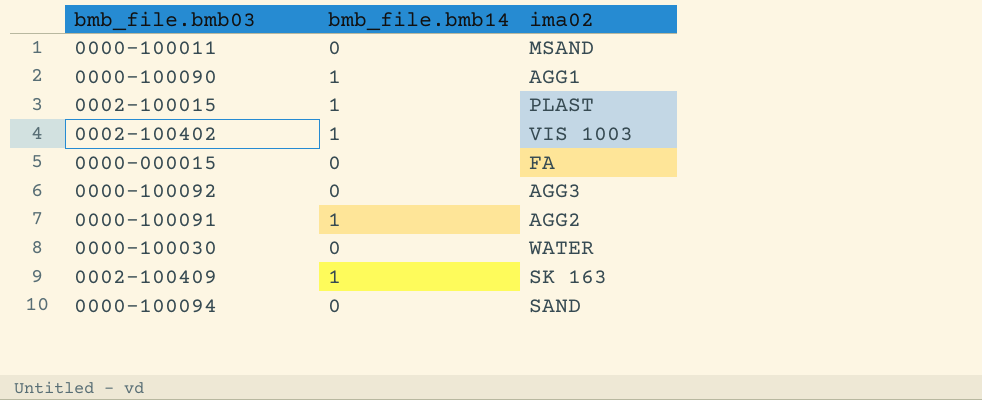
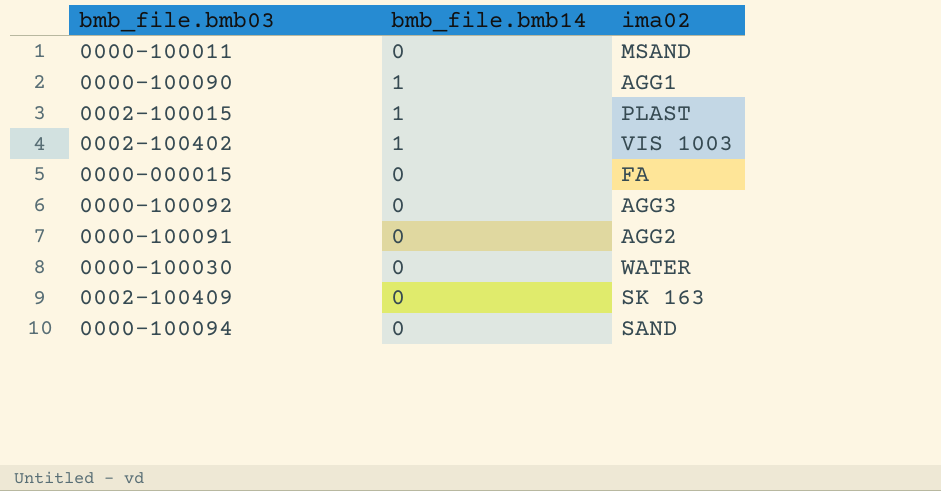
0000-100091 | bmb_file.bmb14: 1 -> 0
0002-100409 | bmb_file.bmb14: 1 -> 0

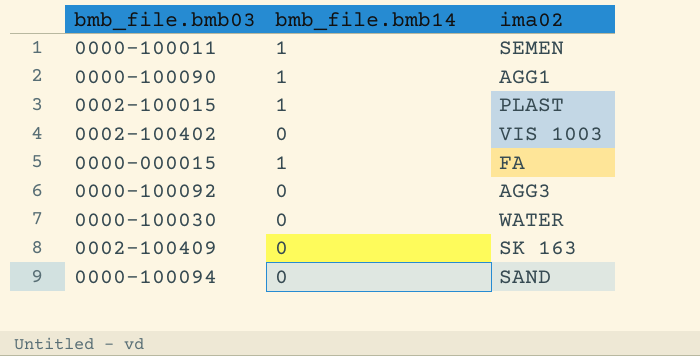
row 0000-100091: 0 | AGG2 -> none
0000-100011 | bmb_file.bmb14: 0 -> 1
0000-100011 | ima02: MSAND -> SEMEN
0002-100402 | bmb_file.bmb14: 1 -> 0
0000-000015 | bmb_file.bmb14: 0 -> 1

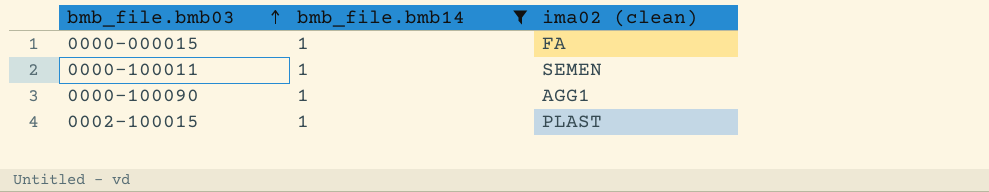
filter: none -> bmb_file.bmb14 = 1
row order: none -> bmb_file.bmb03 ascending
column name: ima02 -> ima02 (clean)

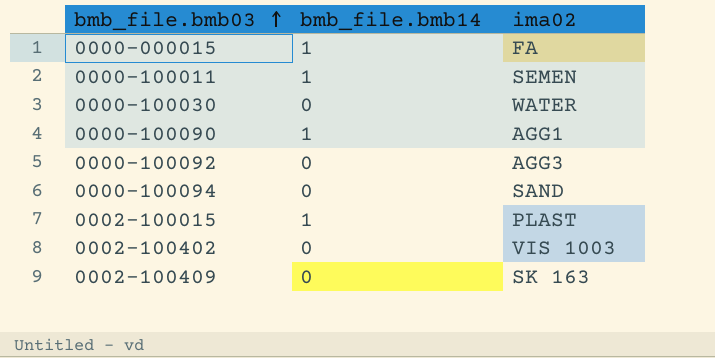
filter: bmb_file.bmb14 = 1 -> none
column name: ima02 (clean) -> ima02

